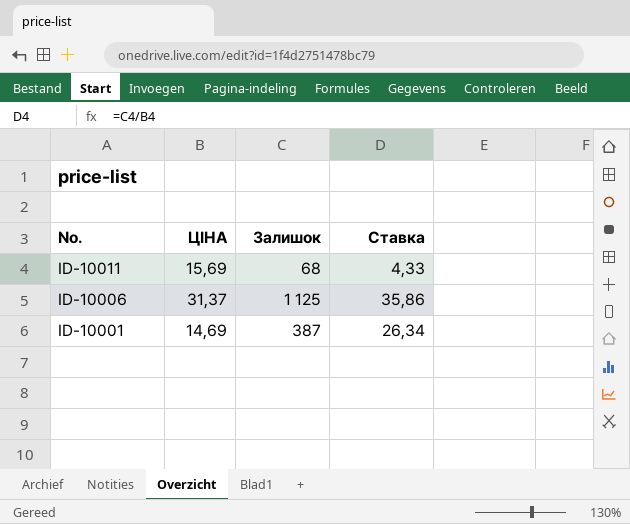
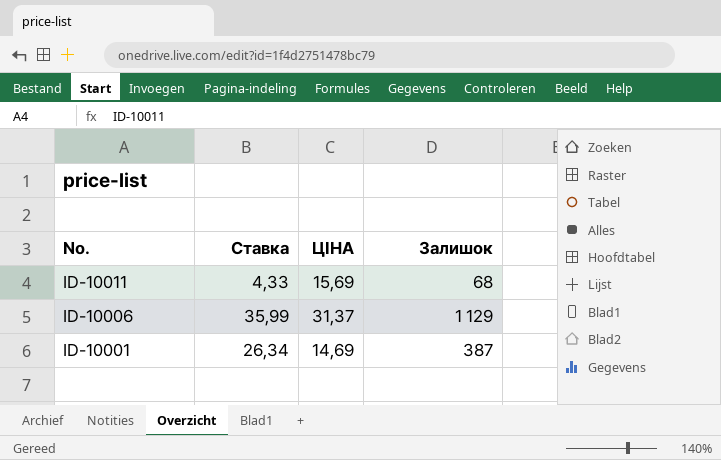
column Ставка | position: 4 -> 2
ID-10006 | Ставка: 35,86 -> 35,99
ID-10006 | Залишок: 1 125 -> 1 129

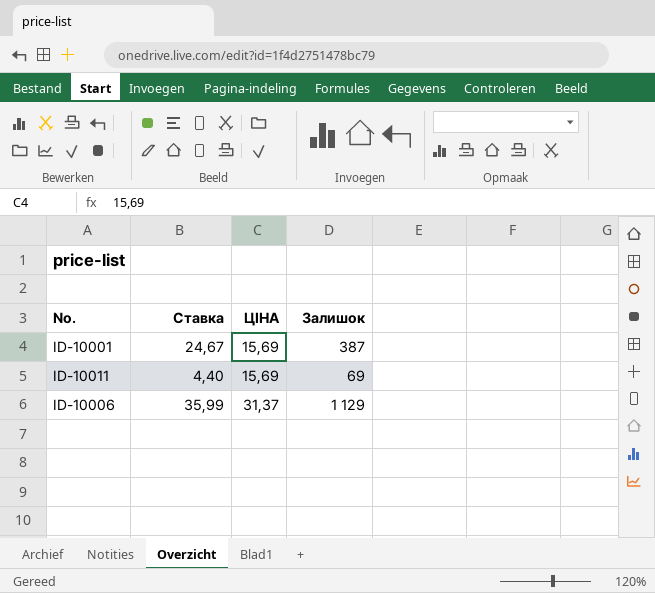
row order: No. descending -> ЦІНА ascending
ID-10001 | Ставка: 26,34 -> 24,67
ID-10001 | ЦІНА: 14,69 -> 15,69
ID-10011 | Ставка: 4,33 -> 4,40
ID-10011 | Залишок: 68 -> 69

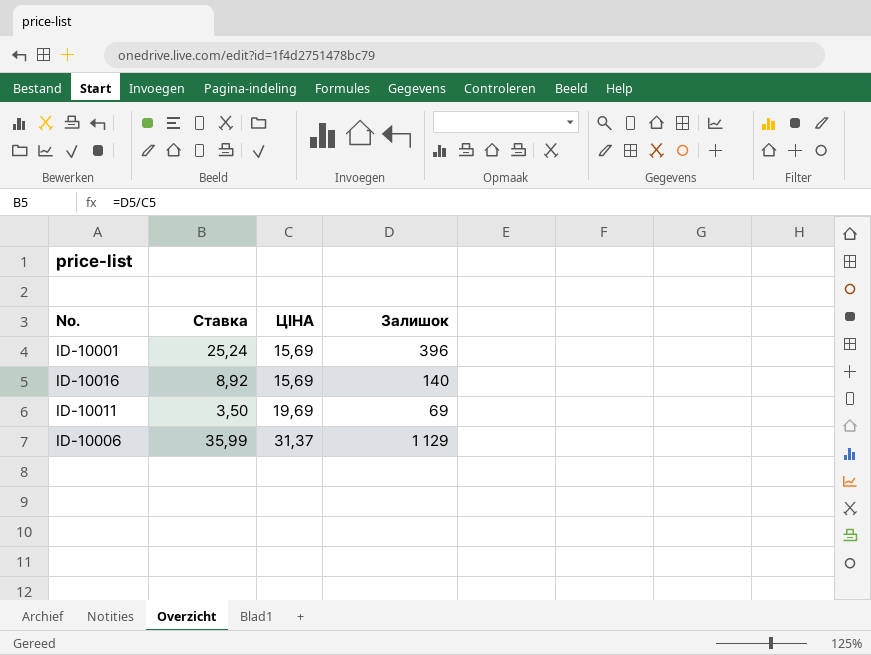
ID-10001 | Ставка: 24,67 -> 25,24
ID-10001 | Залишок: 387 -> 396
row ID-10016: none -> 8,92 | 15,69 | 140
ID-10011 | Ставка: 4,40 -> 3,50
ID-10011 | ЦІНА: 15,69 -> 19,69

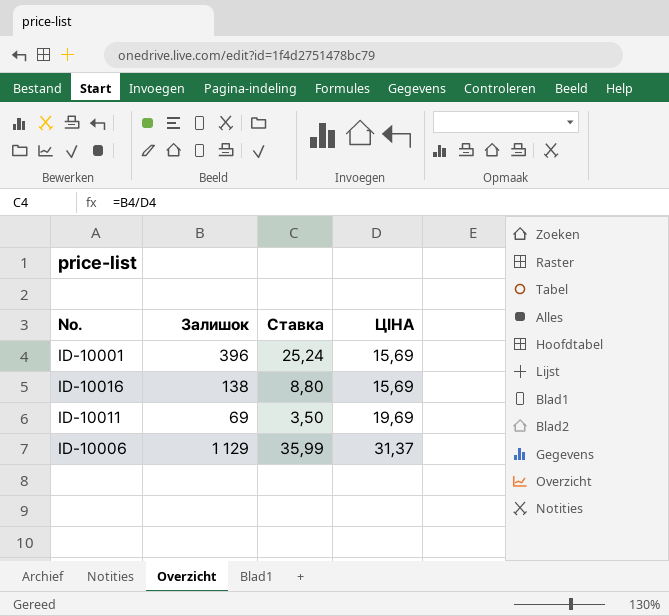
column Залишок | position: 4 -> 2
ID-10016 | Залишок: 140 -> 138
ID-10016 | Ставка: 8,92 -> 8,80

